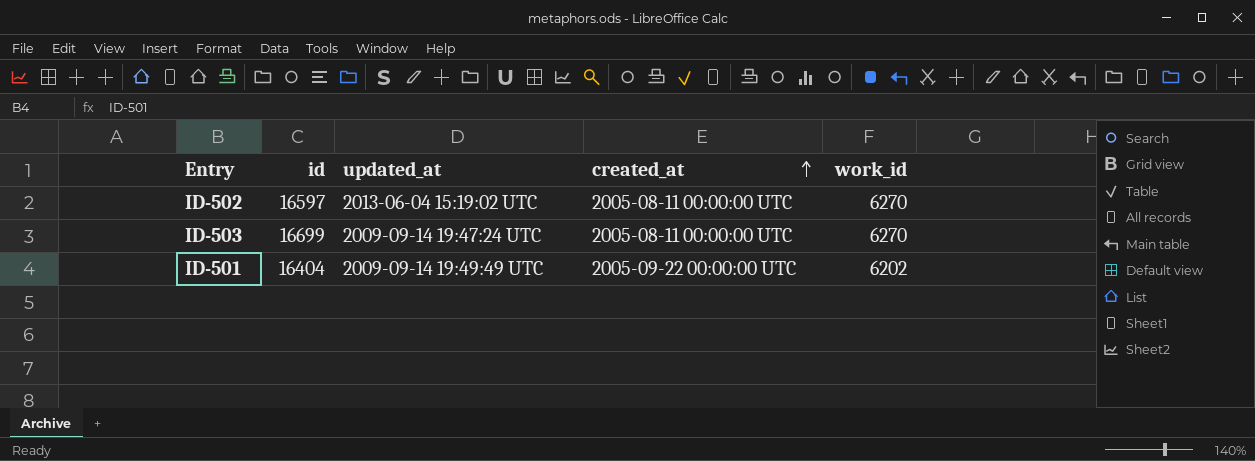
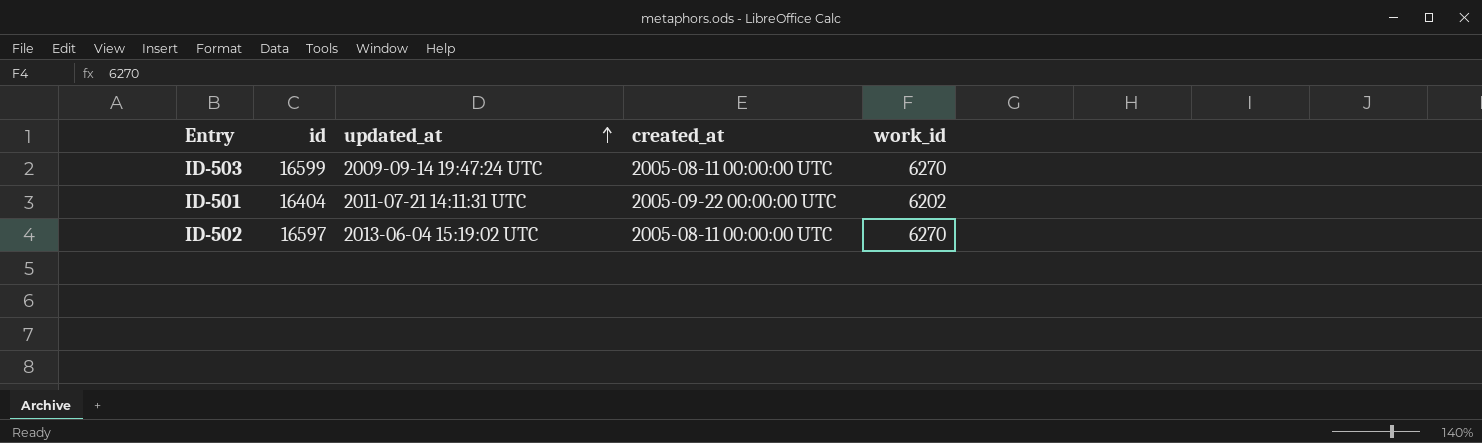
row order: created_at ascending -> updated_at ascending
ID-503 | id: 16699 -> 16599
ID-501 | updated_at: 2009-09-14 19:49:49 UTC -> 2011-07-21 14:11:31 UTC

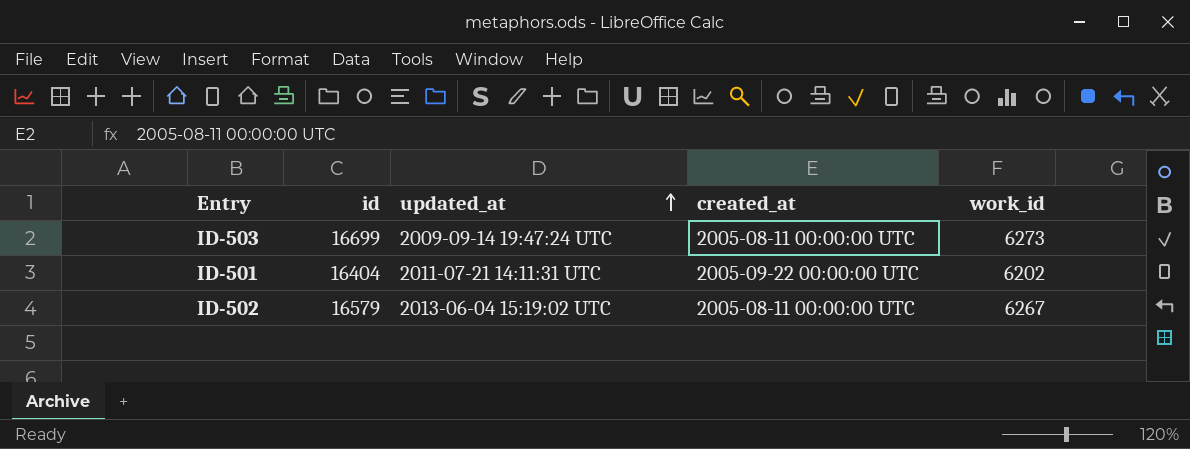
ID-503 | id: 16599 -> 16699
ID-503 | work_id: 6270 -> 6273
ID-502 | id: 16597 -> 16579
ID-502 | work_id: 6270 -> 6267

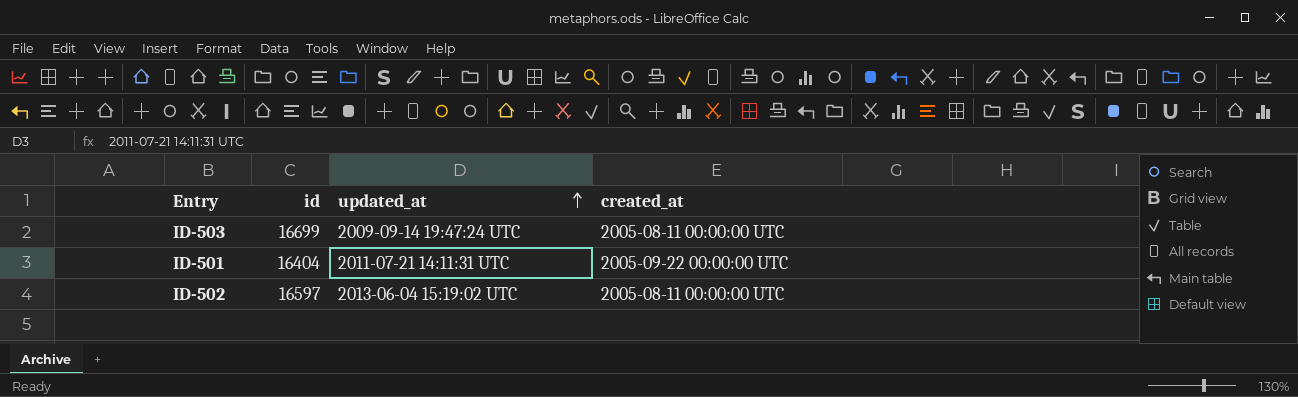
column work_id | position: 5 -> none
ID-502 | id: 16579 -> 16597

